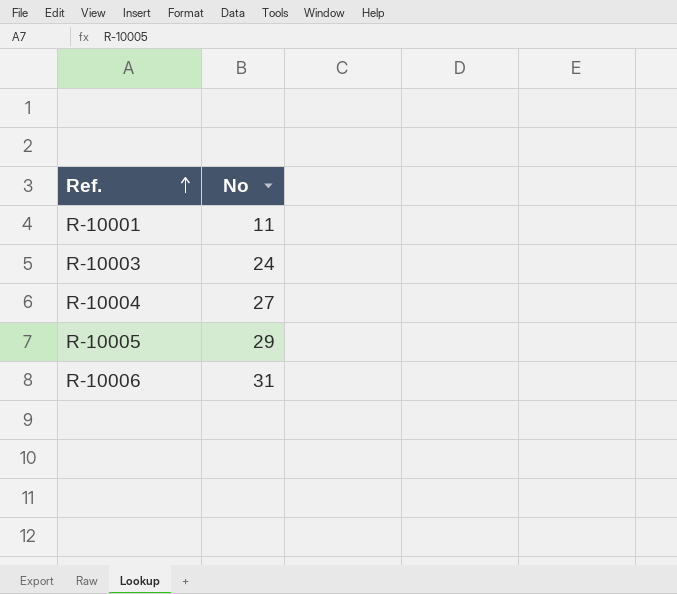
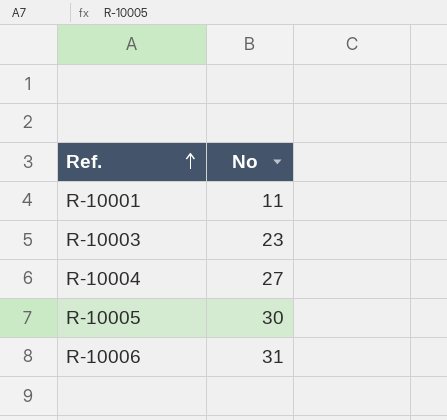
R-10003 | No: 24 -> 23
R-10005 | No: 29 -> 30

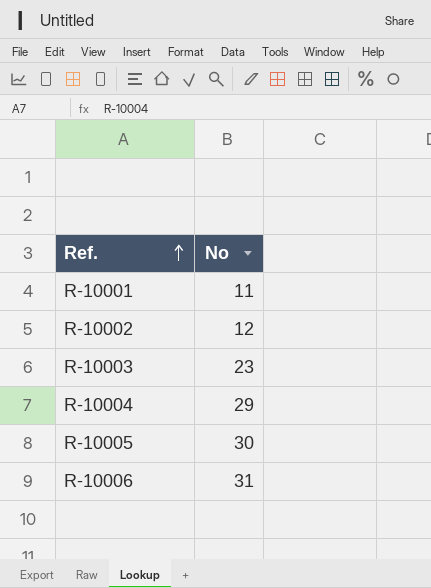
row R-10002: none -> 12
R-10004 | No: 27 -> 29

